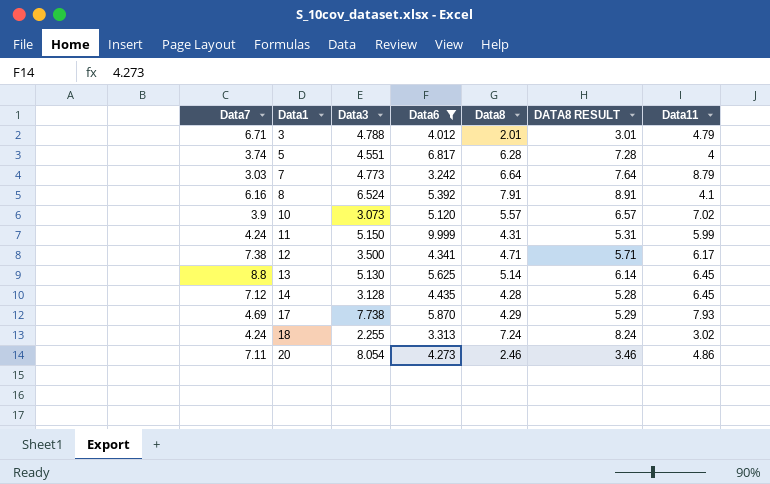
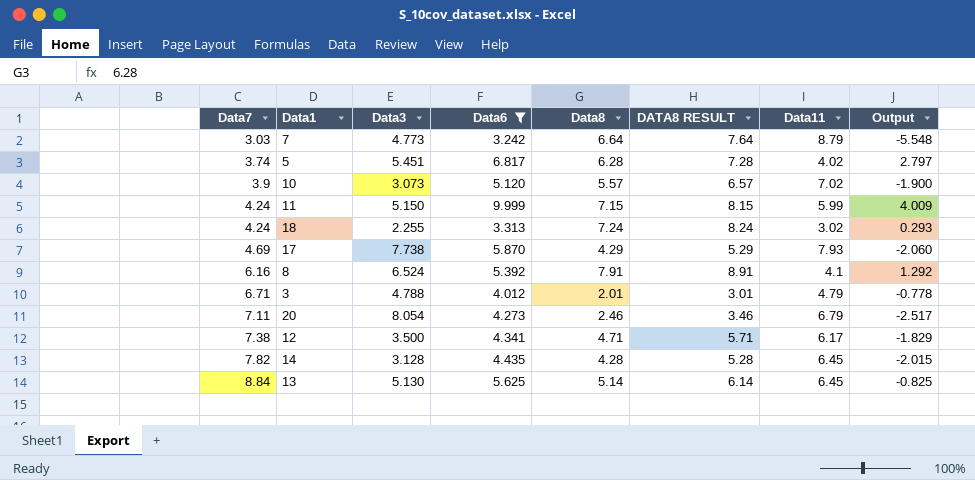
row order: Data1 ascending -> Data7 ascending
column Output | formula: none -> [Data6] - [Data11]
5 | Data3: 4.551 -> 5.451
5 | Data11: 4 -> 4.02
11 | Data8: 4.31 -> 7.15
11 | DATA8 RESULT: 5.31 -> 8.15
20 | Data11: 4.86 -> 6.79
14 | Data7: 7.12 -> 7.82
13 | Data7: 8.8 -> 8.84

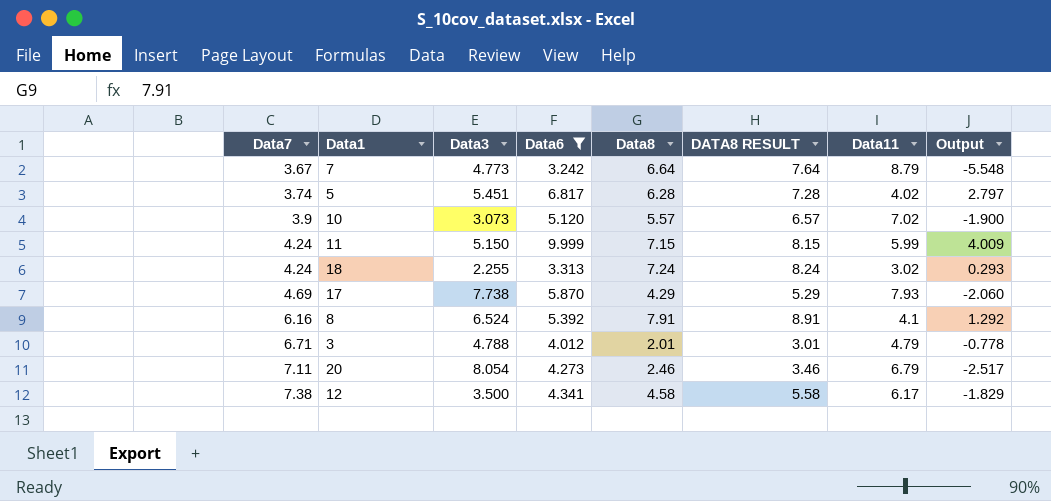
row 14: 7.82 | 3.128 | 4.435 | 4.28 | 5.28 | 6.45 | -2.015 -> none
row 13: 8.84 | 5.130 | 5.625 | 5.14 | 6.14 | 6.45 | -0.825 -> none
7 | Data7: 3.03 -> 3.67
12 | Data8: 4.71 -> 4.58
12 | DATA8 RESULT: 5.71 -> 5.58

